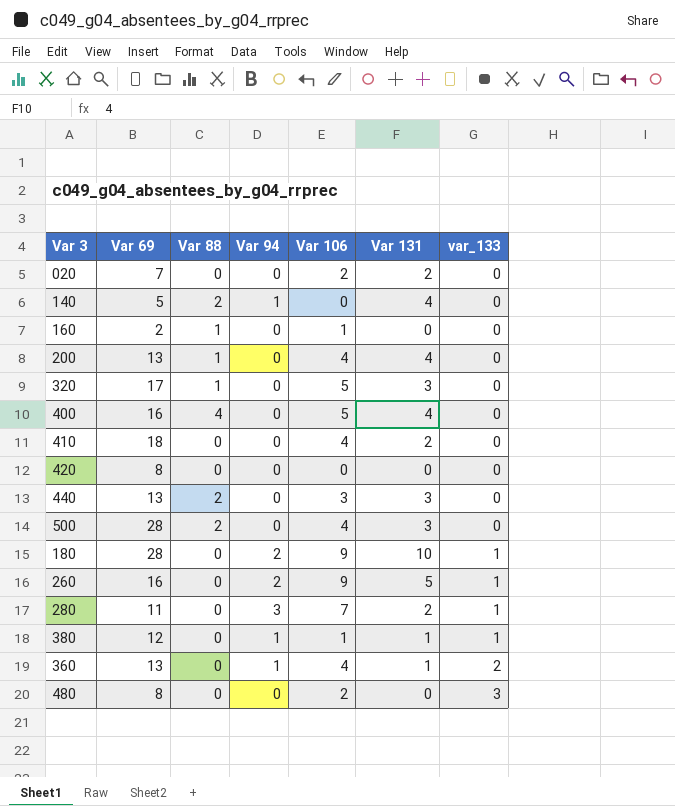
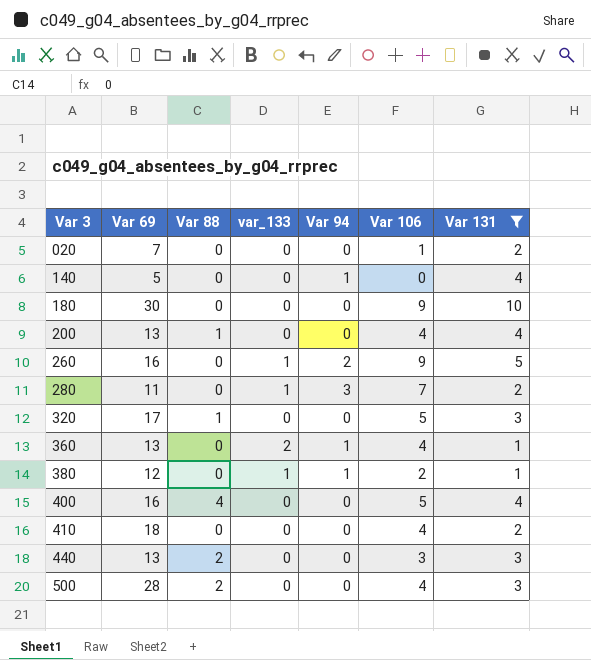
filter: none -> Var 131 != 0
row order: var_133 ascending -> Var 3 ascending
column var_133 | position: 7 -> 4
020 | Var 106: 2 -> 1
140 | Var 88: 2 -> 0
180 | Var 69: 28 -> 30
180 | var_133: 1 -> 0
180 | Var 94: 2 -> 0
380 | Var 106: 1 -> 2

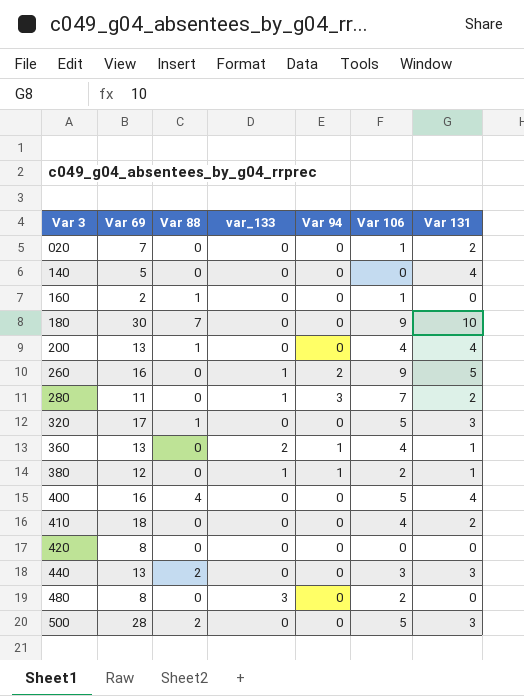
filter: Var 131 != 0 -> none
140 | Var 94: 1 -> 0
180 | Var 88: 0 -> 7
500 | Var 106: 4 -> 5

